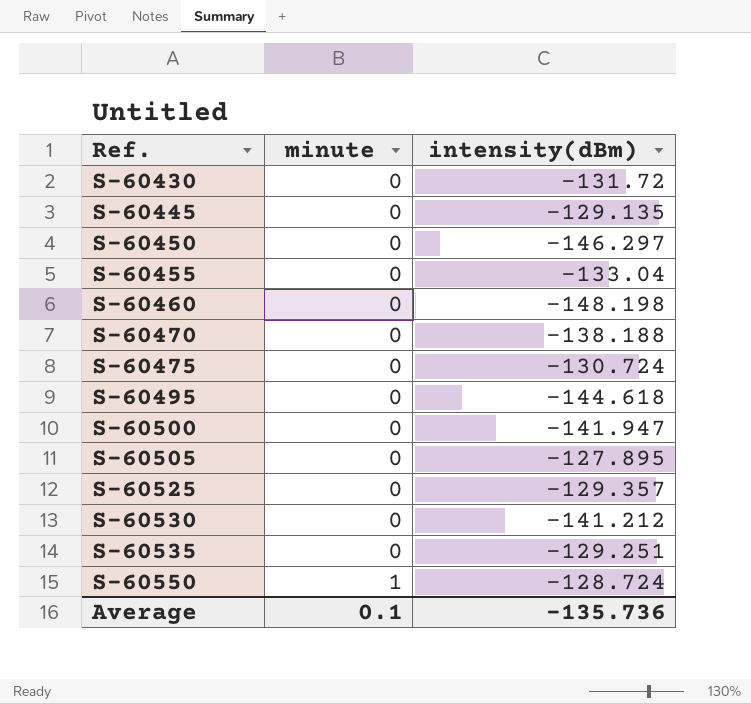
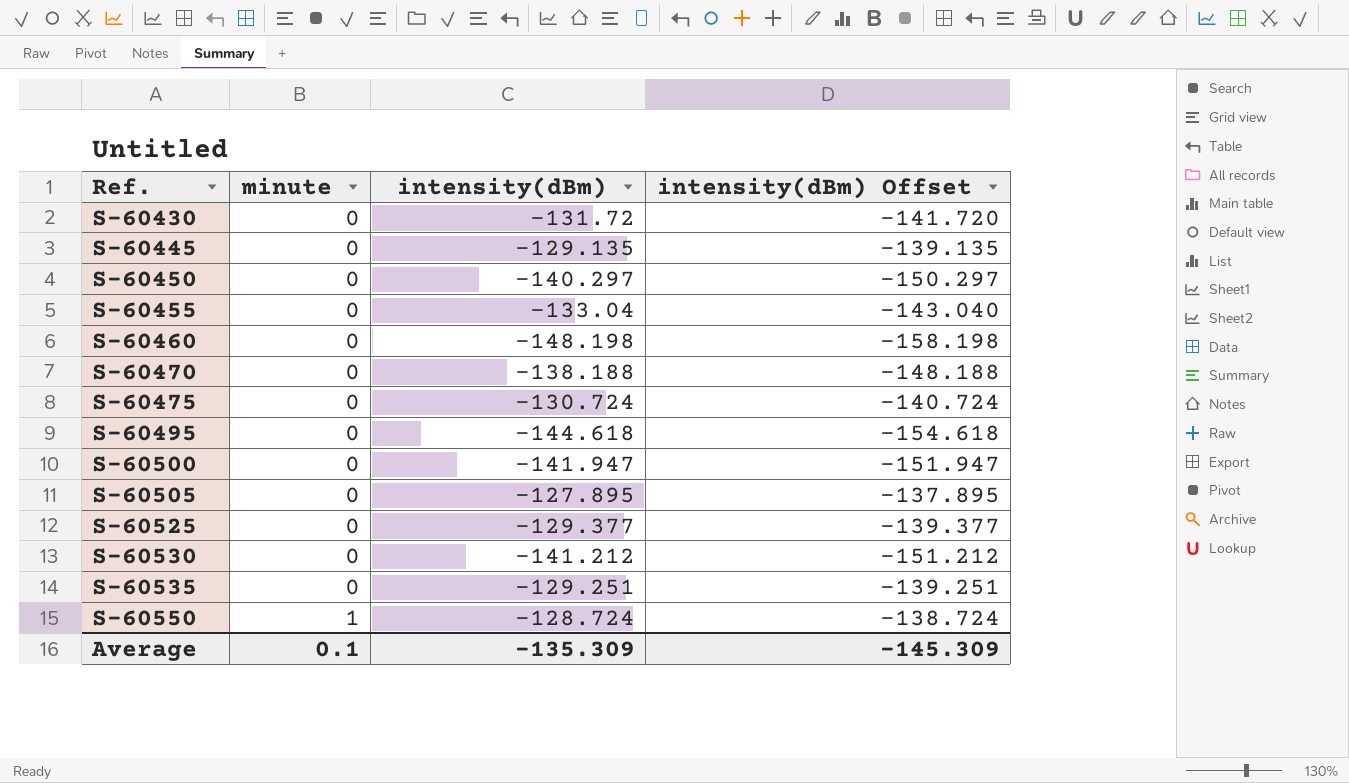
column intensity(dBm) Offset | formula: none -> [intensity(dBm)] - 10
S-60450 | intensity(dBm): -146.297 -> -140.297
S-60525 | intensity(dBm): -129.357 -> -129.377
Average | intensity(dBm): -135.736 -> -135.309

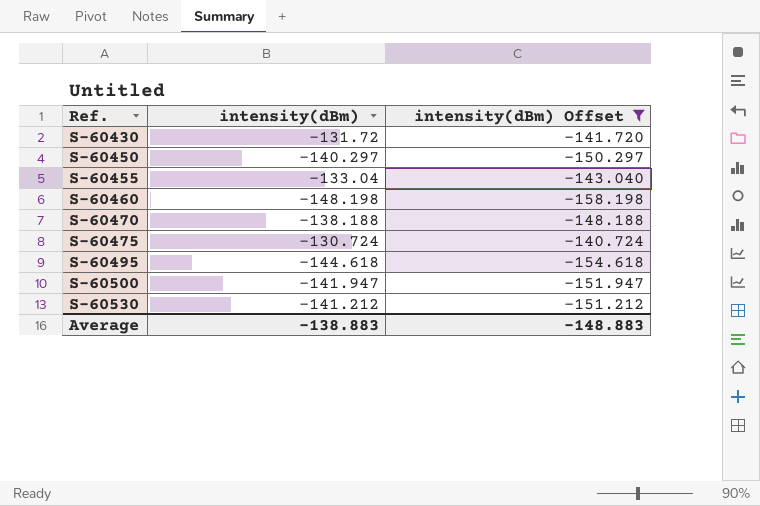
filter: none -> intensity(dBm) Offset <= -140.724
column minute | position: 2 -> none
Average | intensity(dBm): -135.309 -> -138.883
Average | intensity(dBm) Offset: -145.309 -> -148.883

